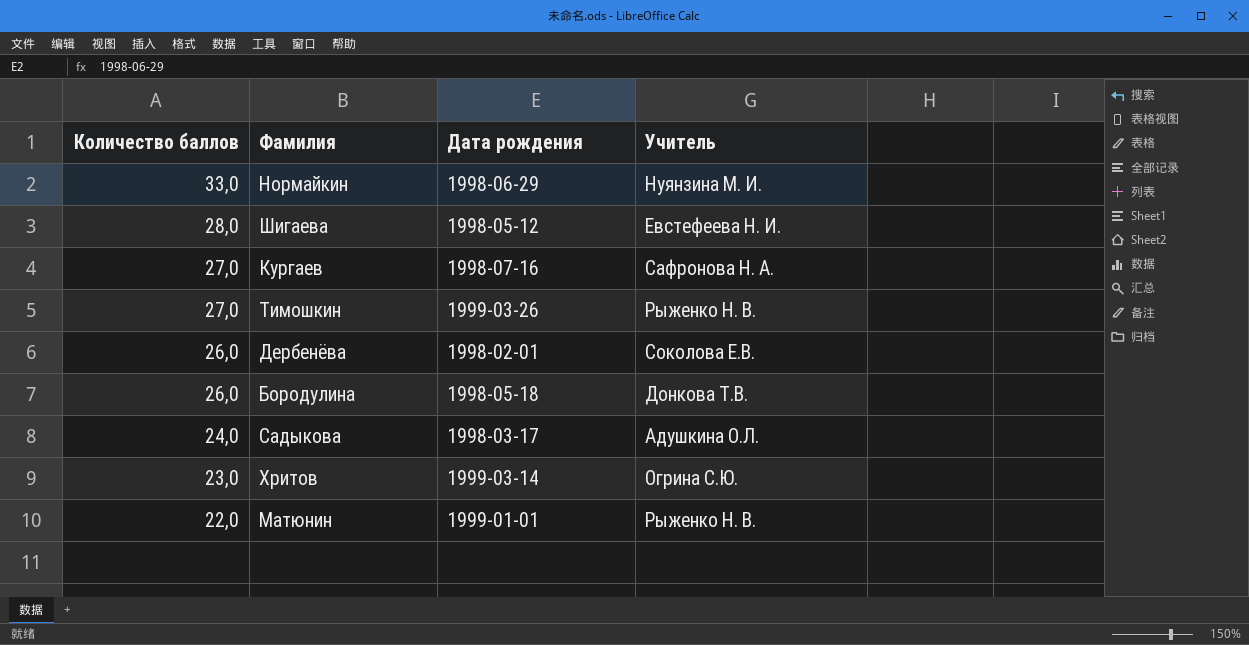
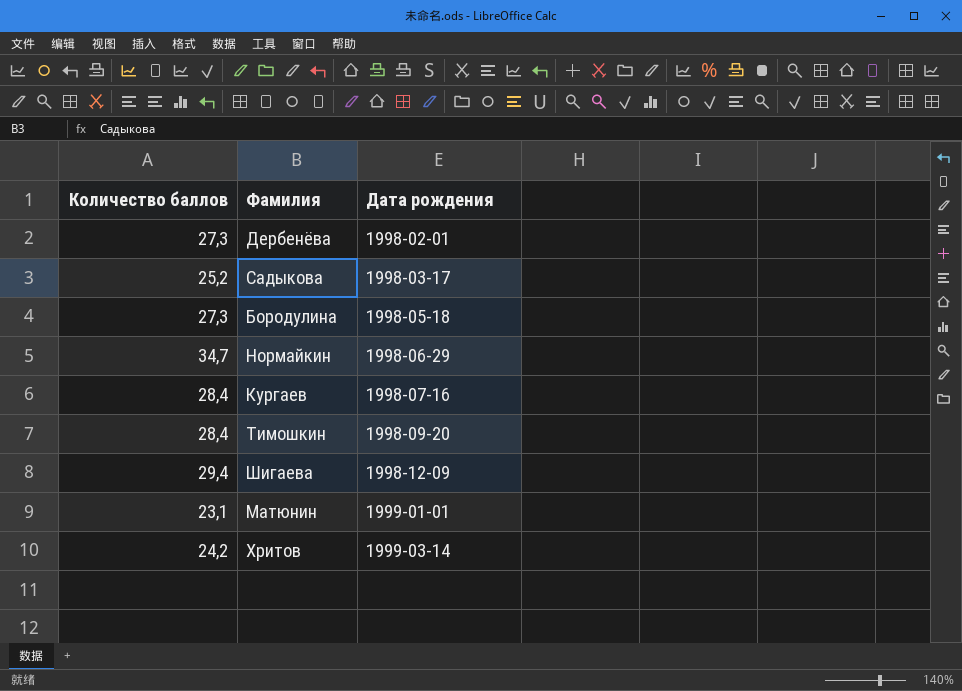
row order: Количество баллов descending -> Дата рождения ascending
column Учитель | position: 4 -> none
Дербенёва | Количество баллов: 26,0 -> 27,3
Садыкова | Количество баллов: 24,0 -> 25,2
Бородулина | Количество баллов: 26,0 -> 27,3
Нормайкин | Количество баллов: 33,0 -> 34,7
Кургаев | Количество баллов: 27,0 -> 28,4
Тимошкин | Количество баллов: 27,0 -> 28,4
Тимошкин | Дата рождения: 1999-03-26 -> 1998-09-20
Шигаева | Количество баллов: 28,0 -> 29,4
Шигаева | Дата рождения: 1998-05-12 -> 1998-12-09
Матюнин | Количество баллов: 22,0 -> 23,1
Хритов | Количество баллов: 23,0 -> 24,2

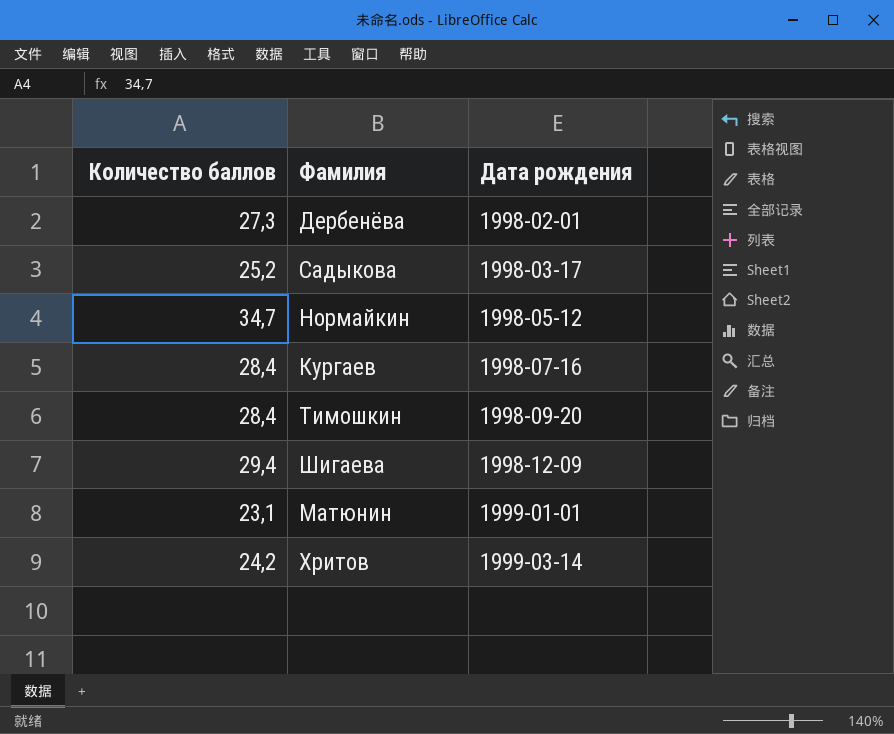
row Бородулина: 27,3 | 1998-05-18 -> none
Нормайкин | Дата рождения: 1998-06-29 -> 1998-05-12

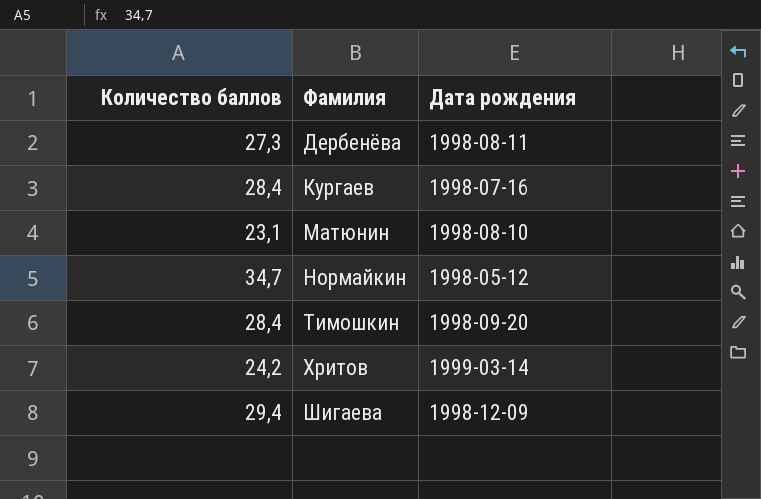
row order: Дата рождения ascending -> Фамилия ascending
row Садыкова: 25,2 | 1998-03-17 -> none
Дербенёва | Дата рождения: 1998-02-01 -> 1998-08-11
Матюнин | Дата рождения: 1999-01-01 -> 1998-08-10

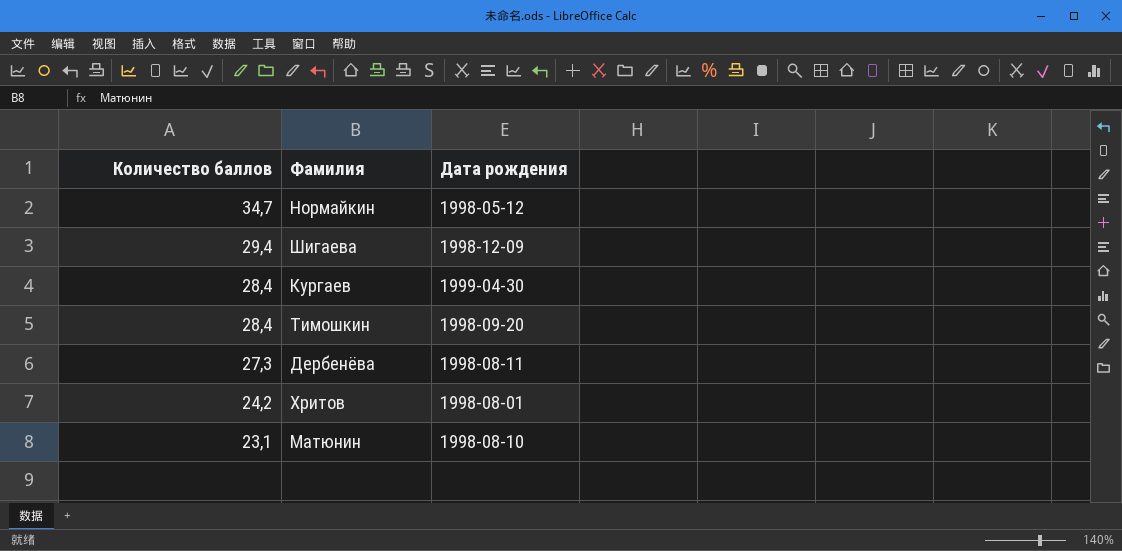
row order: Фамилия ascending -> Количество баллов descending
Кургаев | Дата рождения: 1998-07-16 -> 1999-04-30
Хритов | Дата рождения: 1999-03-14 -> 1998-08-01

